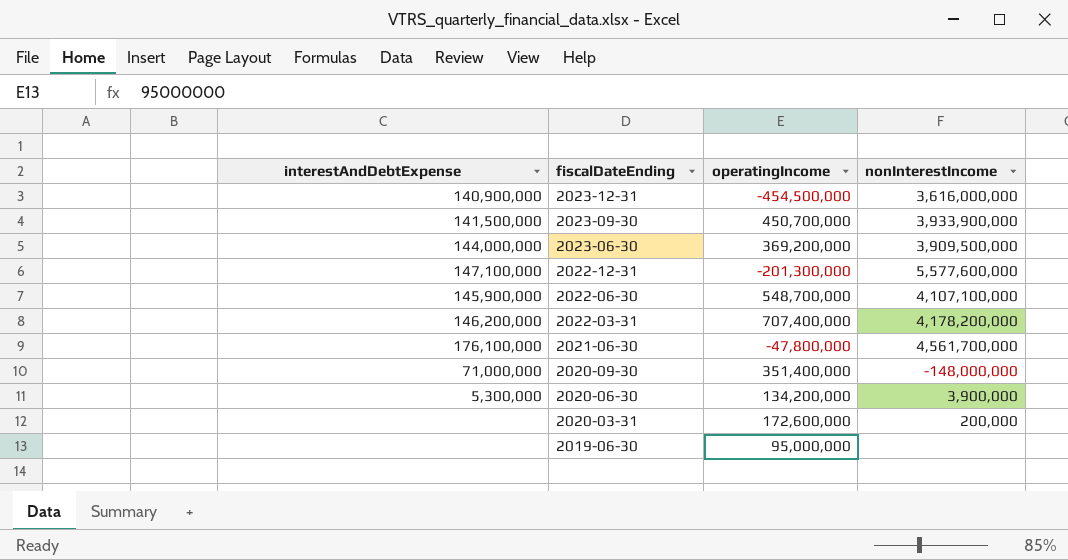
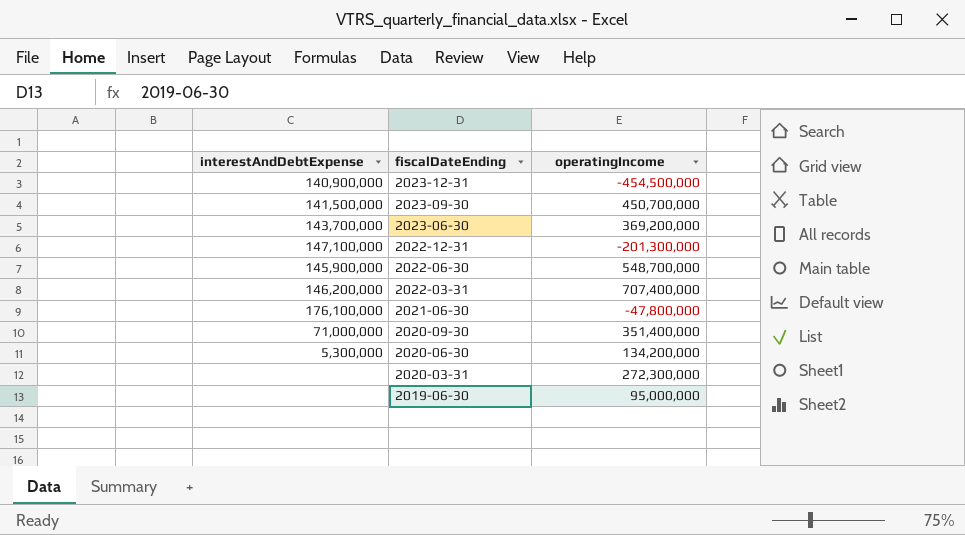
column nonInterestIncome | position: 4 -> none
2023-06-30 | interestAndDebtExpense: 144,000,000 -> 143,700,000
2020-03-31 | operatingIncome: 172,600,000 -> 272,300,000

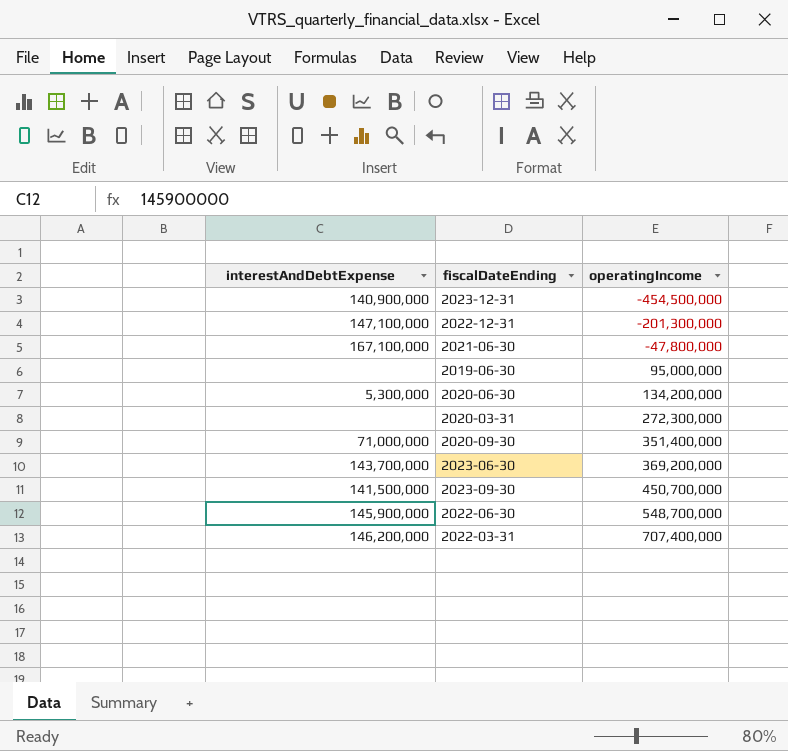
row order: fiscalDateEnding descending -> operatingIncome ascending
2021-06-30 | interestAndDebtExpense: 176,100,000 -> 167,100,000

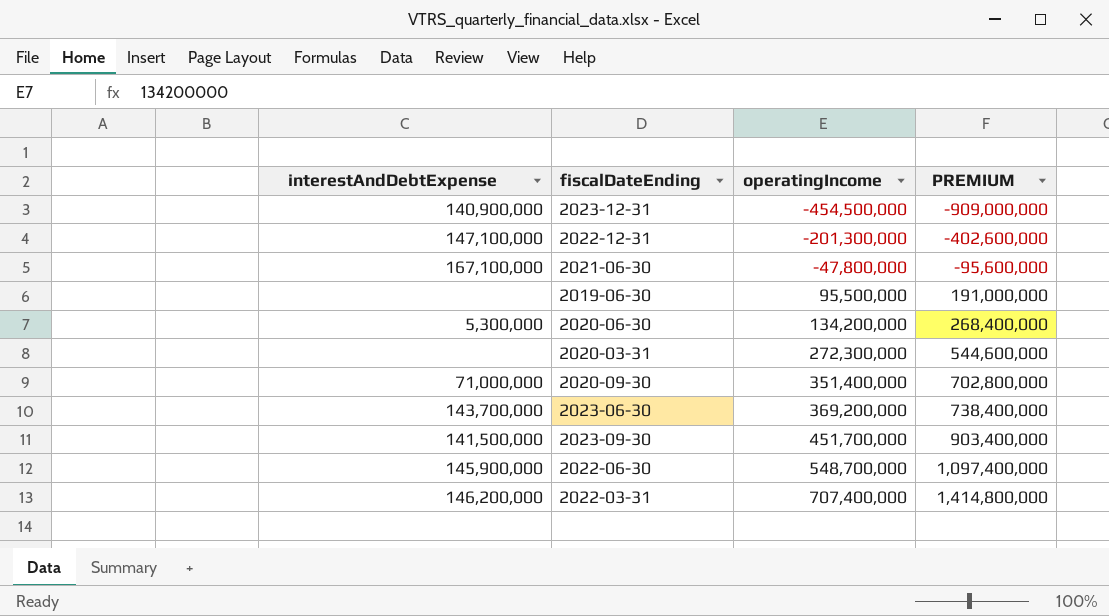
column PREMIUM | formula: none -> [operatingIncome] * 2
2019-06-30 | operatingIncome: 95,000,000 -> 95,500,000
2023-09-30 | operatingIncome: 450,700,000 -> 451,700,000

